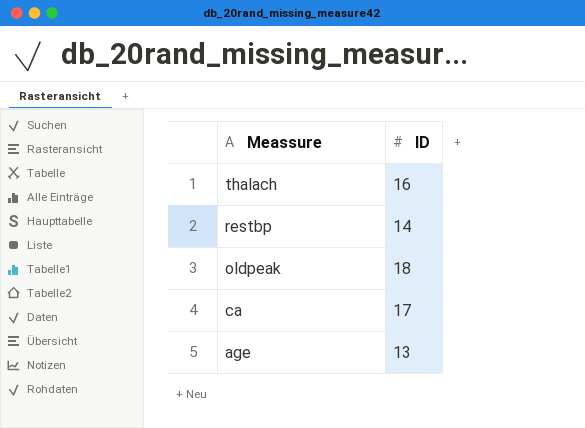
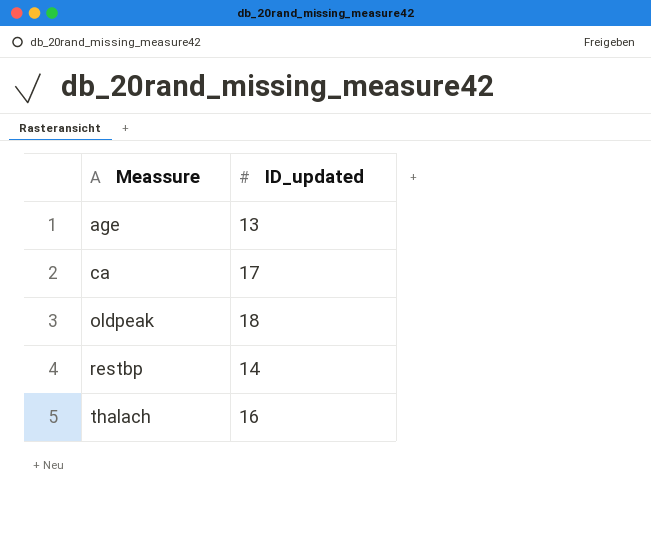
row order: Meassure descending -> Meassure ascending
column name: ID -> ID_updated

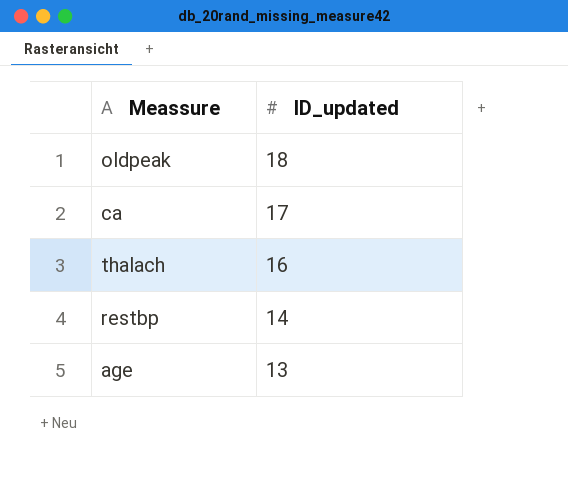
row order: Meassure ascending -> ID_updated descending

